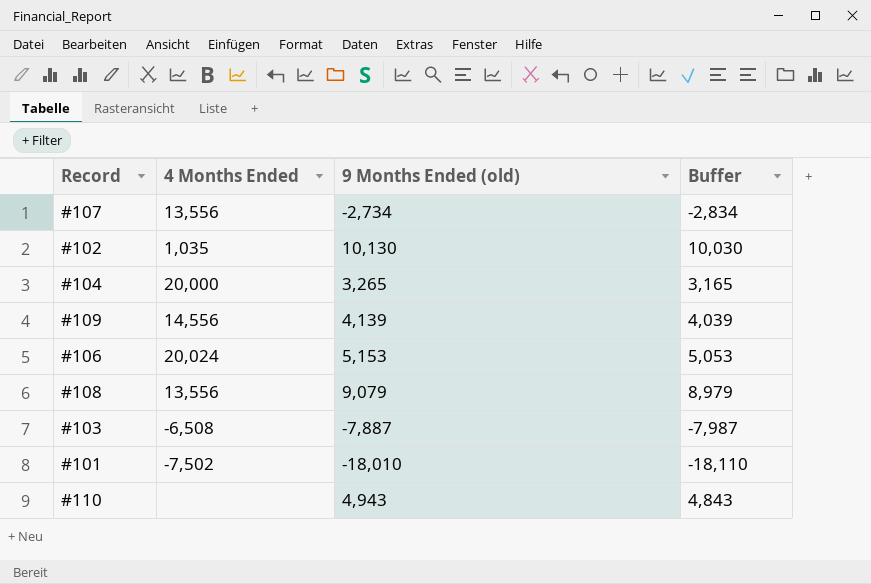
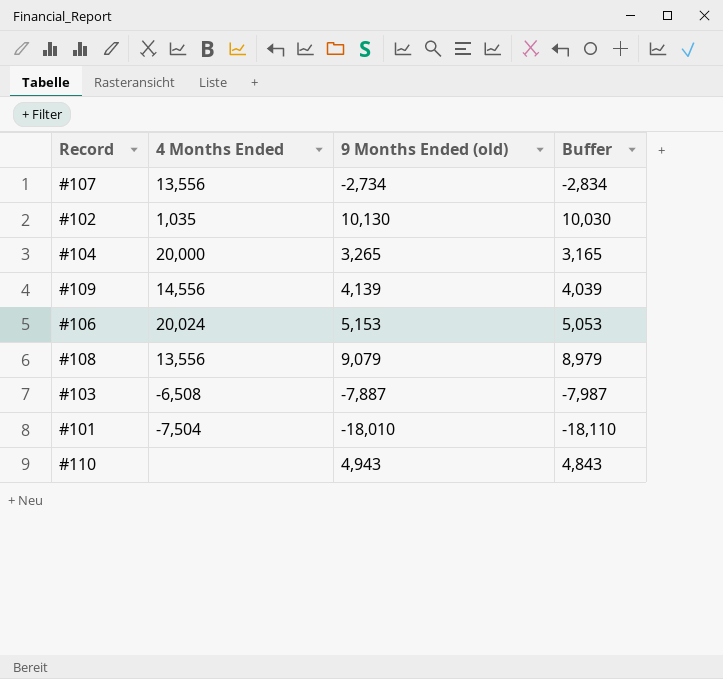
#101 | 4 Months Ended: -7,502 -> -7,504

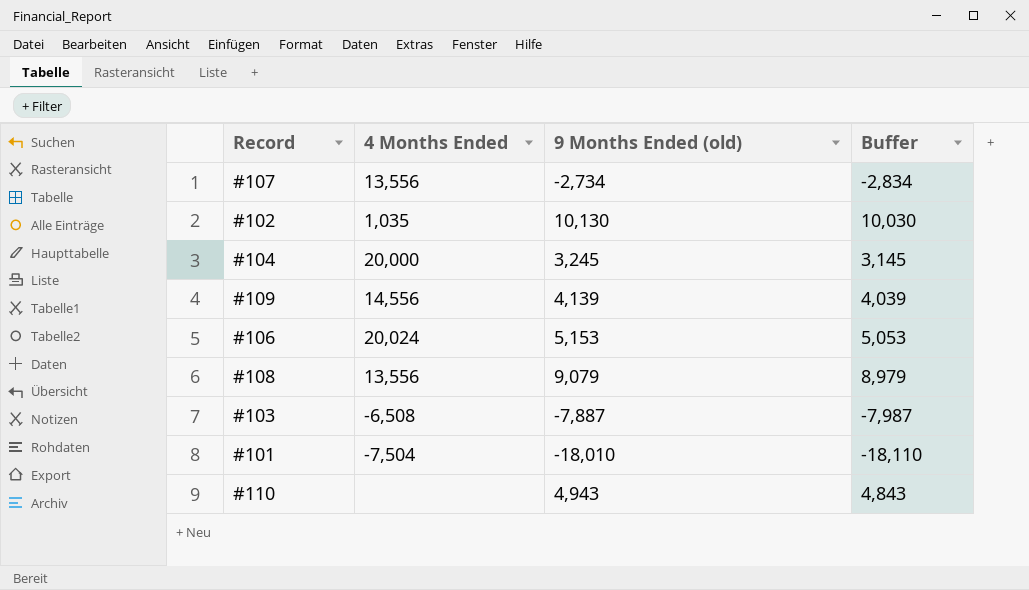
#104 | 9 Months Ended (old): 3,265 -> 3,245
#104 | Buffer: 3,165 -> 3,145

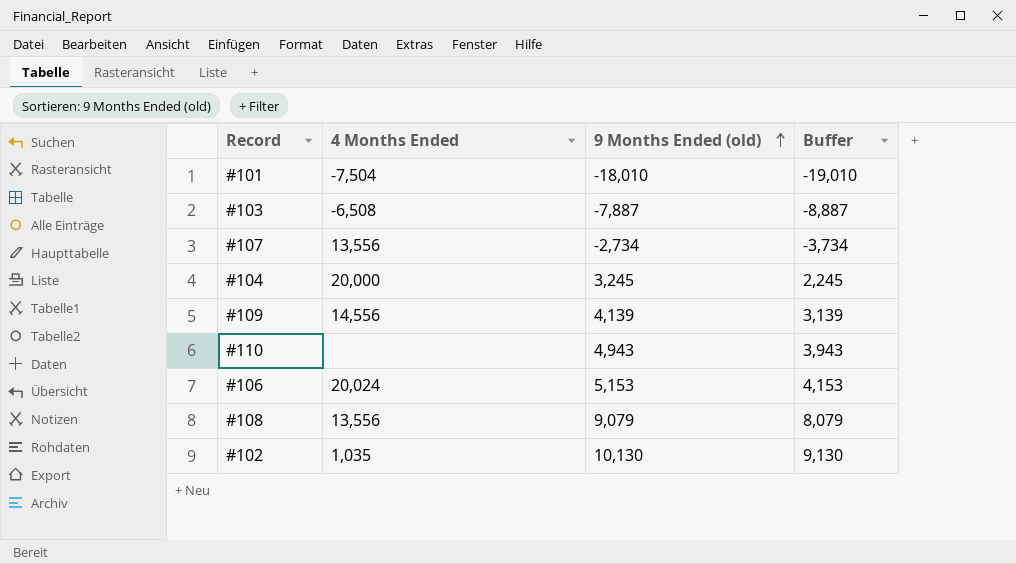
row order: none -> 9 Months Ended (old) ascending
column Buffer | formula: [9 Months Ended (old)] - 100 -> [9 Months Ended (old)] - 1000

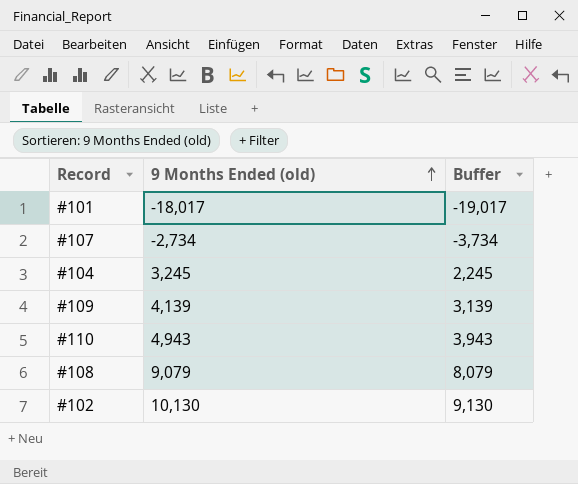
column 4 Months Ended | position: 2 -> none
row #103: -6,508 | -7,887 | -8,887 -> none
row #106: 20,024 | 5,153 | 4,153 -> none
#101 | 9 Months Ended (old): -18,010 -> -18,017
#101 | Buffer: -19,010 -> -19,017

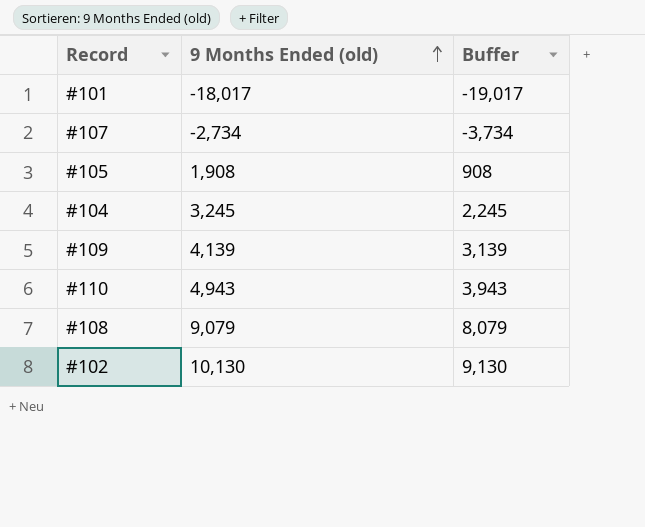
row #105: none -> 1,908 | 908

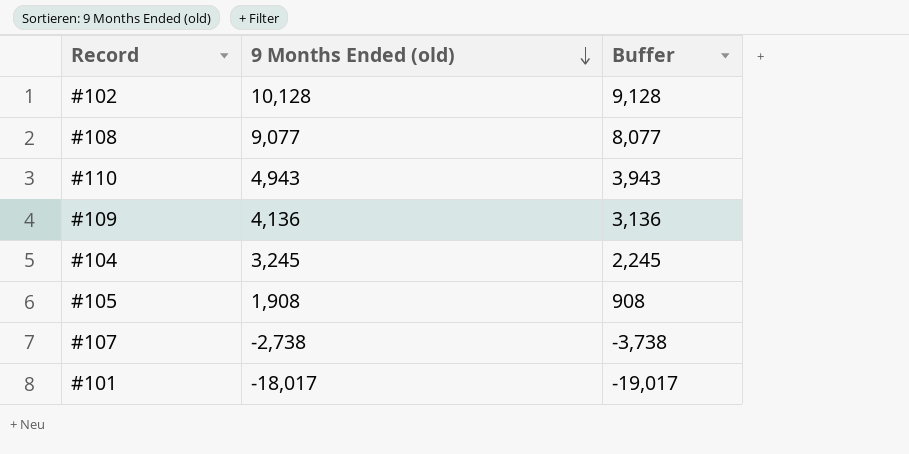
row order: 9 Months Ended (old) ascending -> 9 Months Ended (old) descending
#102 | 9 Months Ended (old): 10,130 -> 10,128
#102 | Buffer: 9,130 -> 9,128
#108 | 9 Months Ended (old): 9,079 -> 9,077
#108 | Buffer: 8,079 -> 8,077
#109 | 9 Months Ended (old): 4,139 -> 4,136
#109 | Buffer: 3,139 -> 3,136
#107 | 9 Months Ended (old): -2,734 -> -2,738
#107 | Buffer: -3,734 -> -3,738

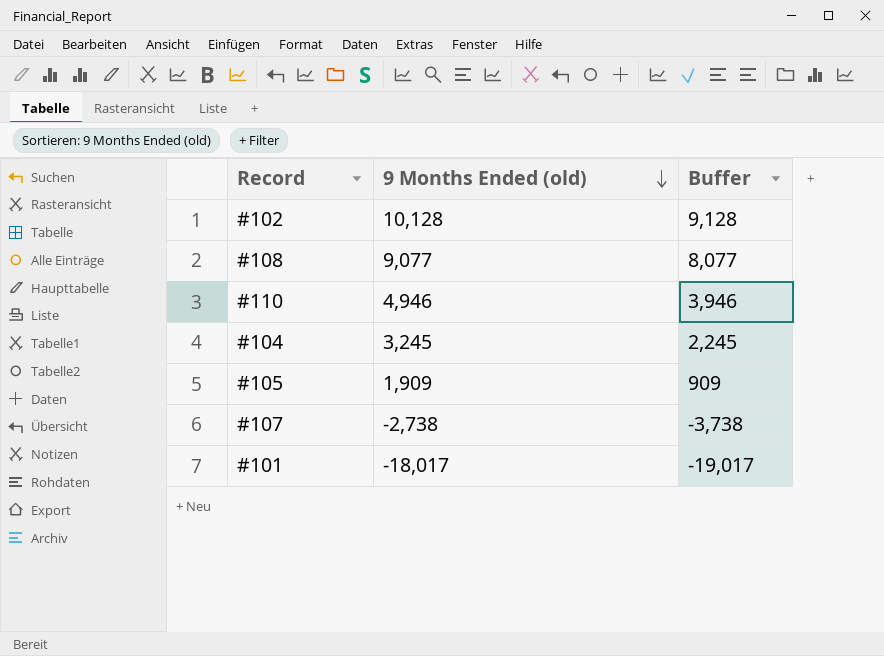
row #109: 4,136 | 3,136 -> none
#110 | 9 Months Ended (old): 4,943 -> 4,946
#110 | Buffer: 3,943 -> 3,946
#105 | 9 Months Ended (old): 1,908 -> 1,909
#105 | Buffer: 908 -> 909

